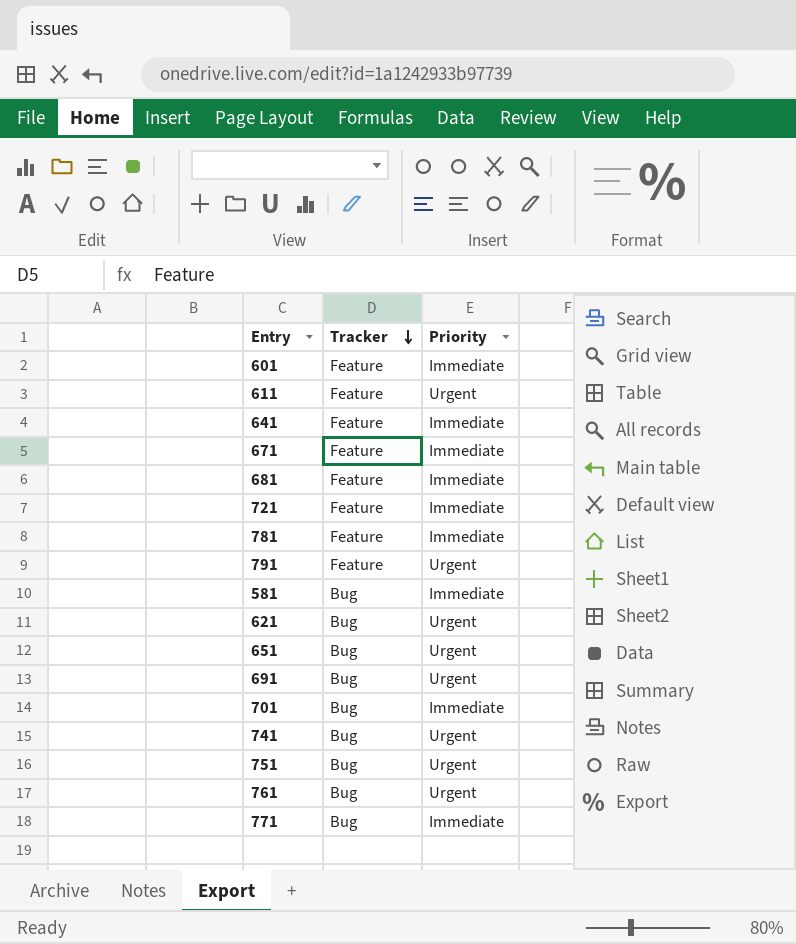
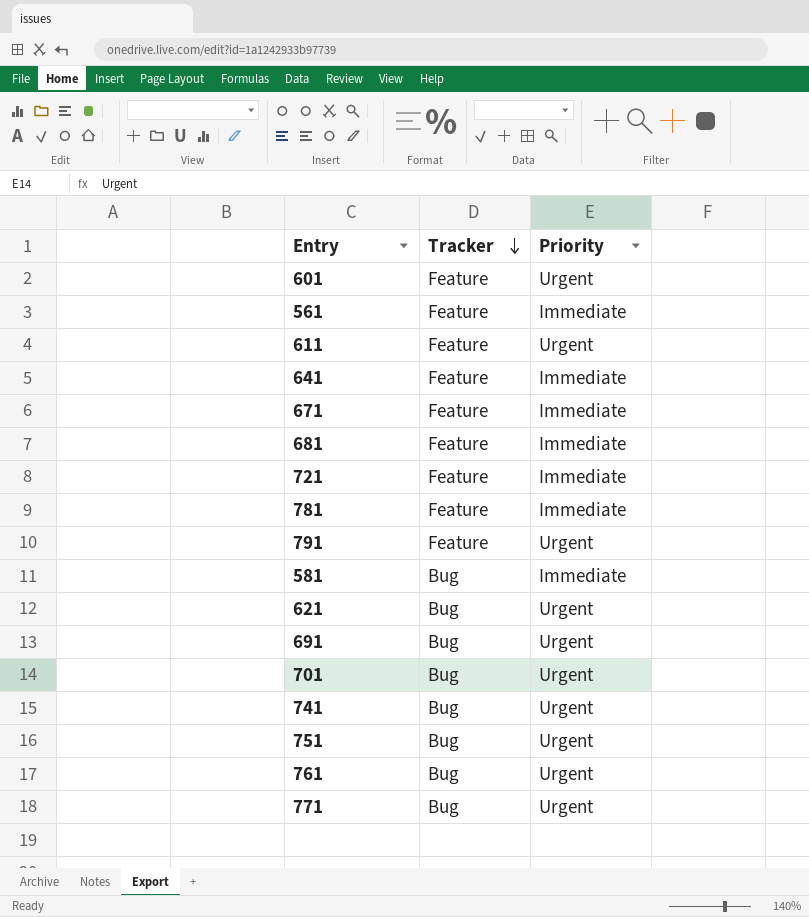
row 651: Bug | Urgent -> none
601 | Priority: Immediate -> Urgent
row 561: none -> Feature | Immediate
701 | Priority: Immediate -> Urgent
771 | Priority: Immediate -> Urgent

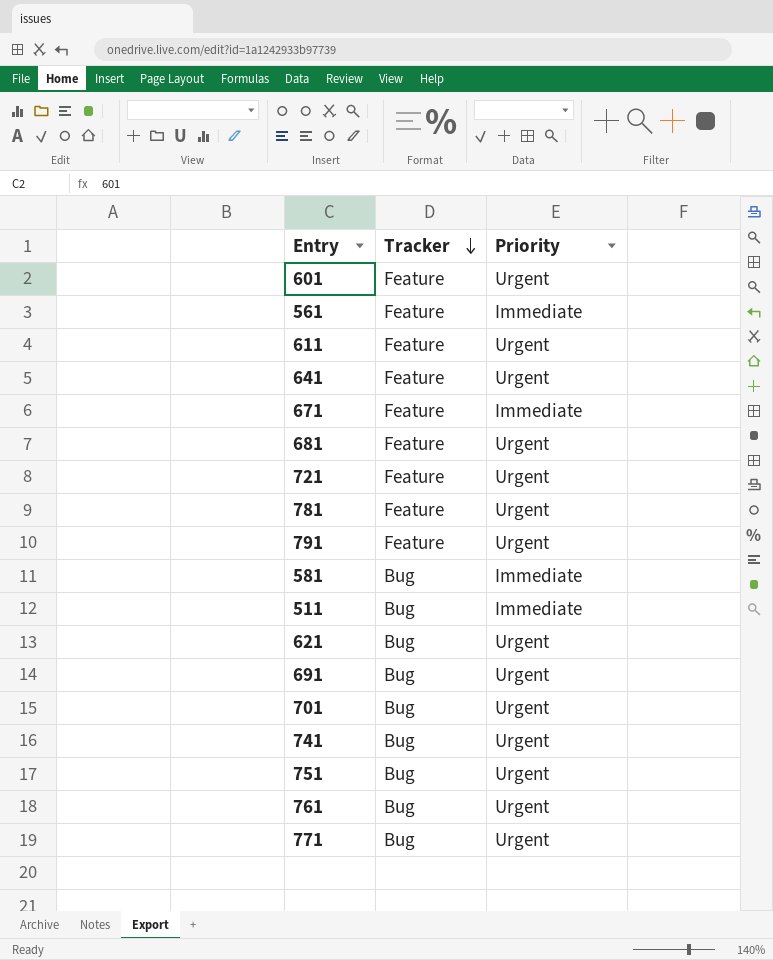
641 | Priority: Immediate -> Urgent
681 | Priority: Immediate -> Urgent
721 | Priority: Immediate -> Urgent
781 | Priority: Immediate -> Urgent
row 511: none -> Bug | Immediate

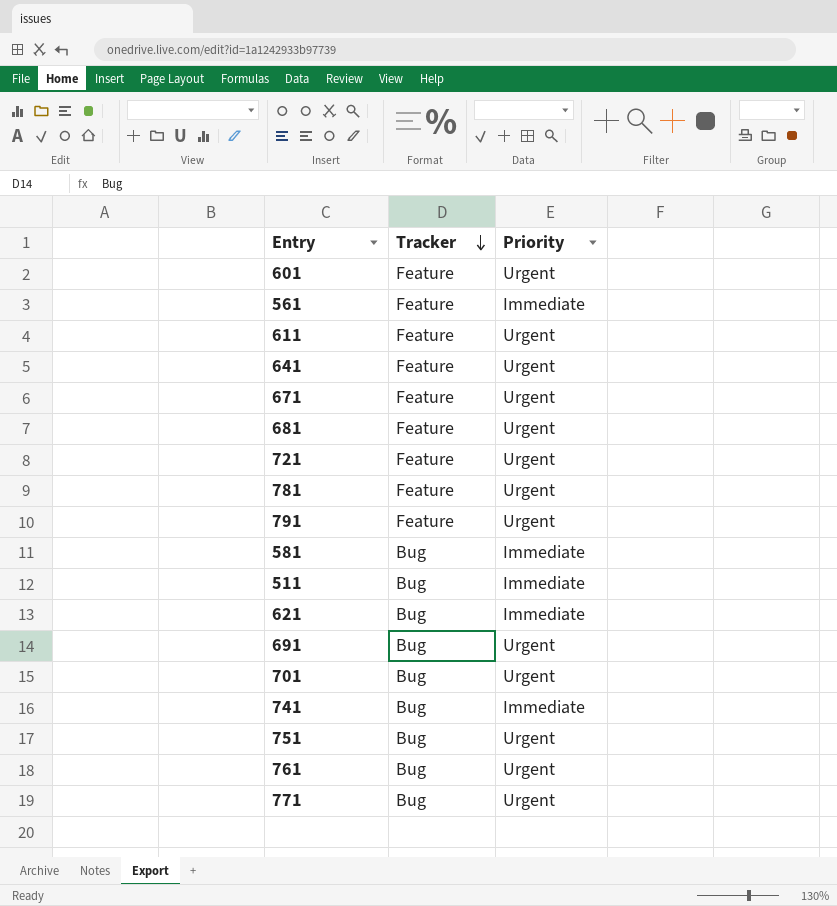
671 | Priority: Immediate -> Urgent
621 | Priority: Urgent -> Immediate
741 | Priority: Urgent -> Immediate

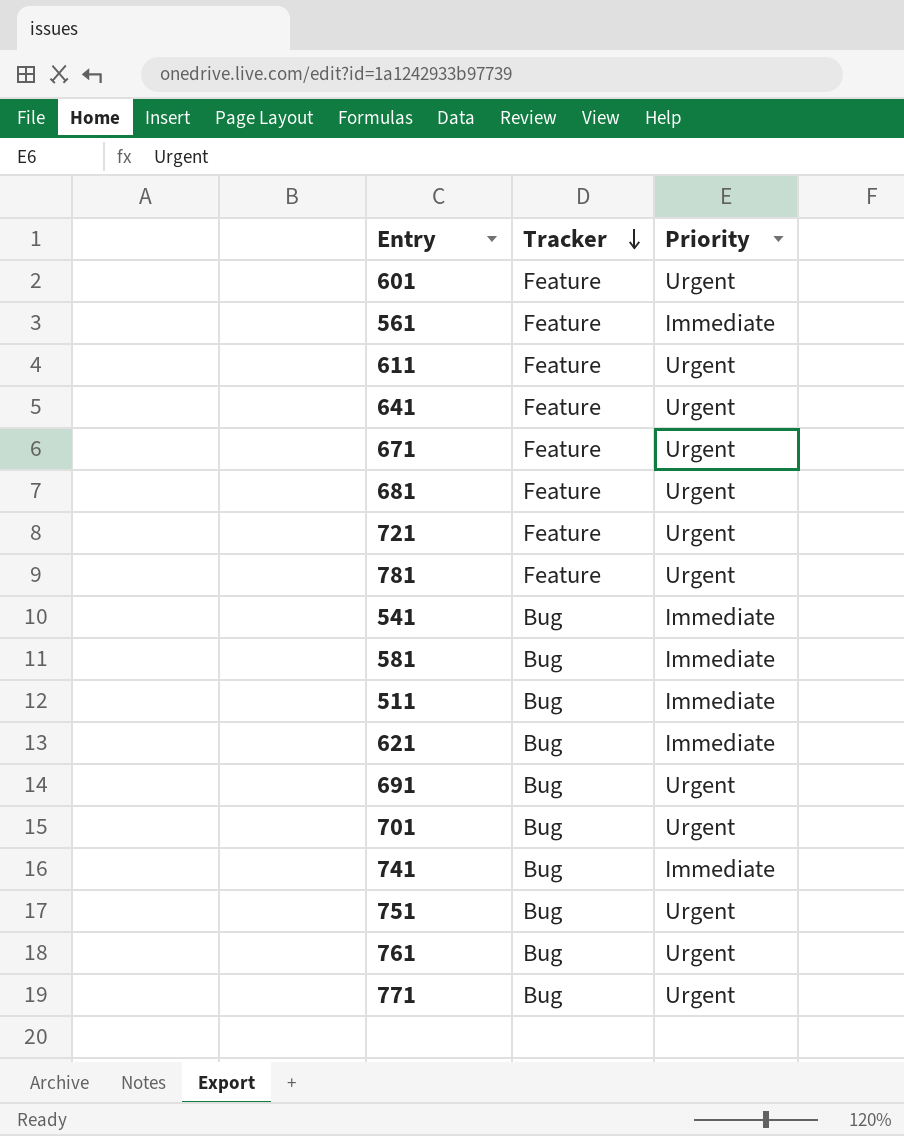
row 791: Feature | Urgent -> none
row 541: none -> Bug | Immediate

